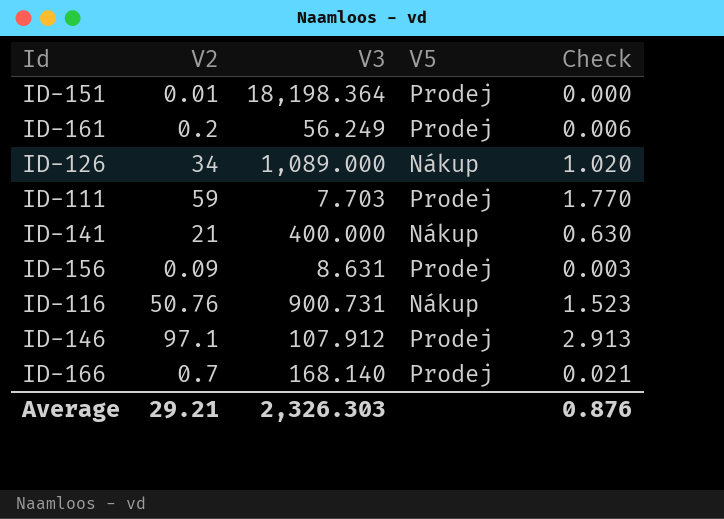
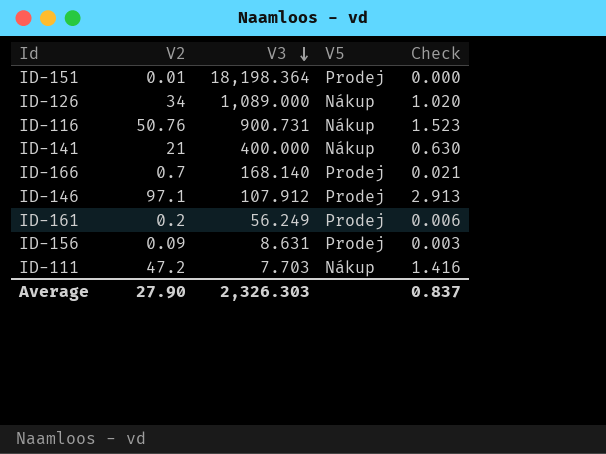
row order: none -> V3 descending
ID-111 | V2: 59 -> 47.2
ID-111 | V5: Prodej -> Nákup
ID-111 | Check: 1.770 -> 1.416
Average | V2: 29.21 -> 27.90
Average | Check: 0.876 -> 0.837

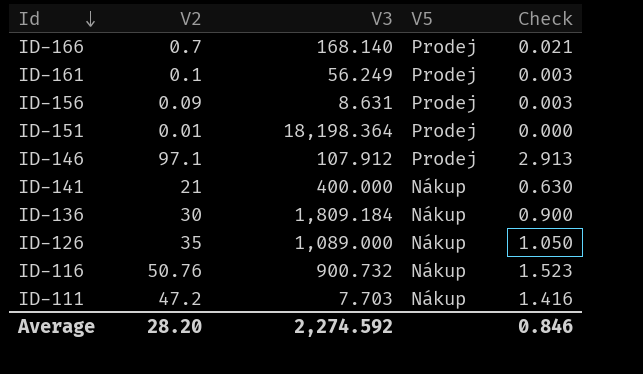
row order: V3 descending -> Id descending
ID-161 | V2: 0.2 -> 0.1
ID-161 | Check: 0.006 -> 0.003
row ID-136: none -> 30 | 1,809.184 | Nákup | 0.900
ID-126 | V2: 34 -> 35
ID-126 | Check: 1.020 -> 1.050
ID-116 | V3: 900.731 -> 900.732
Average | V2: 27.90 -> 28.20
Average | V3: 2,326.303 -> 2,274.592
Average | Check: 0.837 -> 0.846

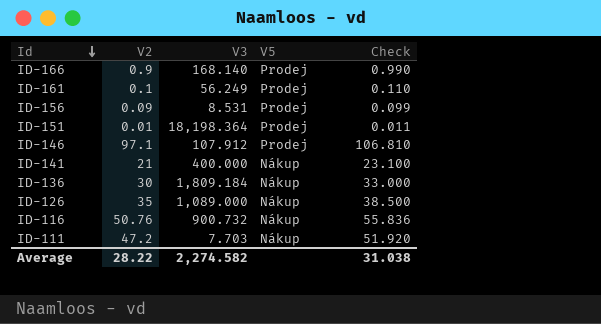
column Check | formula: [V2] * 0.03 -> [V2] * 1.1
ID-166 | V2: 0.7 -> 0.9
ID-156 | V3: 8.631 -> 8.531
Average | V2: 28.20 -> 28.22
Average | V3: 2,274.592 -> 2,274.582
Average | Check: 0.846 -> 31.038

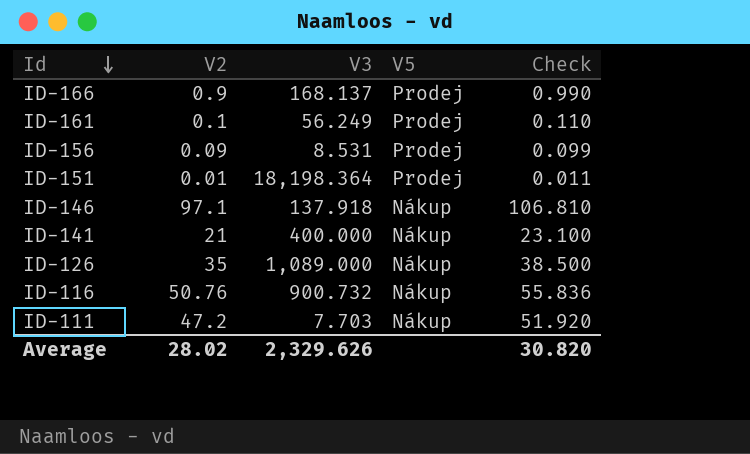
row ID-136: 30 | 1,809.184 | Nákup | 33.000 -> none
ID-166 | V3: 168.140 -> 168.137
ID-146 | V3: 107.912 -> 137.918
ID-146 | V5: Prodej -> Nákup
Average | V2: 28.22 -> 28.02
Average | V3: 2,274.582 -> 2,329.626
Average | Check: 31.038 -> 30.820

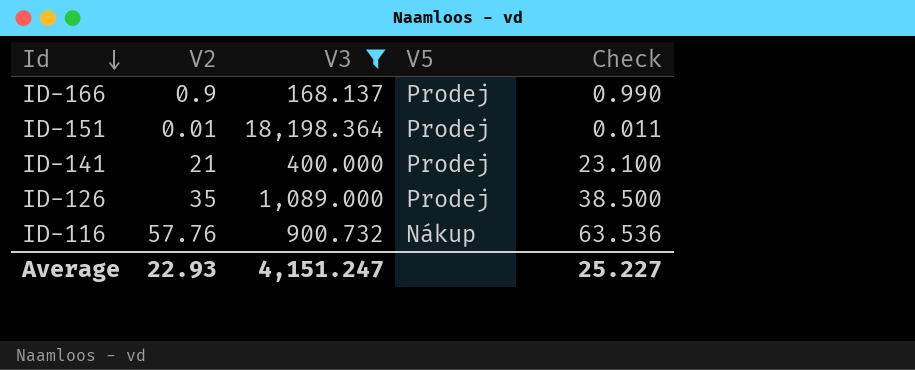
filter: none -> V3 >= 168.137
ID-141 | V5: Nákup -> Prodej
ID-126 | V5: Nákup -> Prodej
ID-116 | V2: 50.76 -> 57.76
ID-116 | Check: 55.836 -> 63.536
Average | V2: 28.02 -> 22.93
Average | V3: 2,329.626 -> 4,151.247
Average | Check: 30.820 -> 25.227

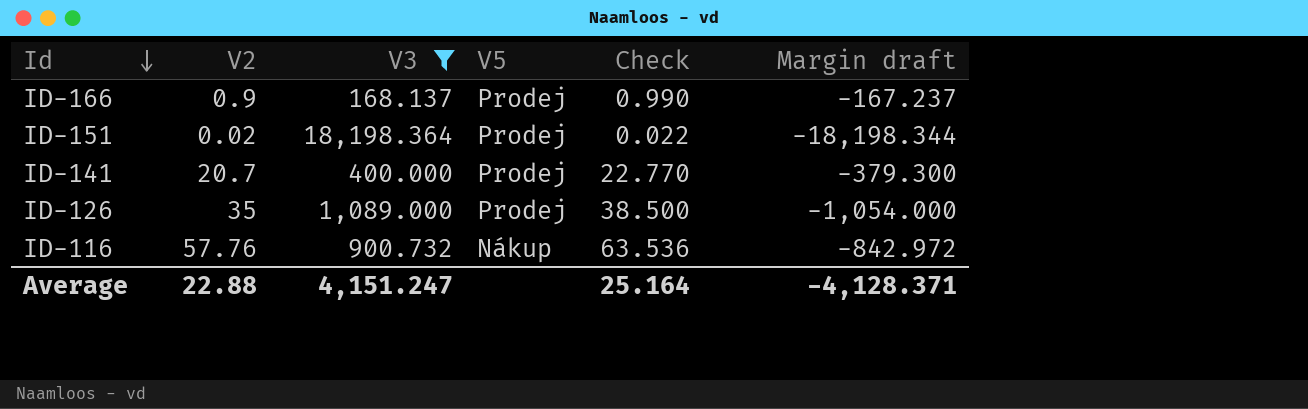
column Margin draft | formula: none -> [V2] - [V3]
ID-151 | V2: 0.01 -> 0.02
ID-151 | Check: 0.011 -> 0.022
ID-141 | V2: 21 -> 20.7
ID-141 | Check: 23.100 -> 22.770
Average | V2: 22.93 -> 22.88
Average | Check: 25.227 -> 25.164

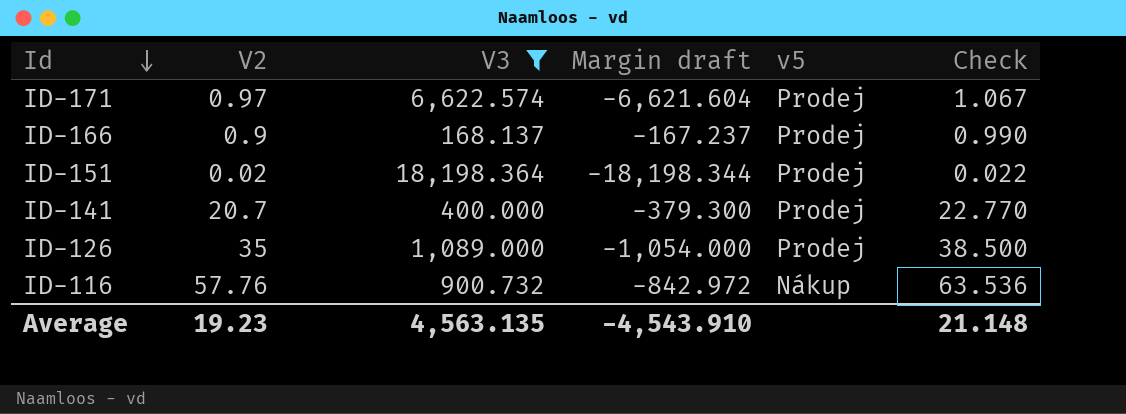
column Margin draft | position: 6 -> 4
column name: V5 -> v5
row ID-171: none -> 0.97 | 6,622.574 | -6,621.604 | Prodej | 1.067
Average | V2: 22.88 -> 19.23
Average | V3: 4,151.247 -> 4,563.135
Average | Margin draft: -4,128.371 -> -4,543.910
Average | Check: 25.164 -> 21.148

